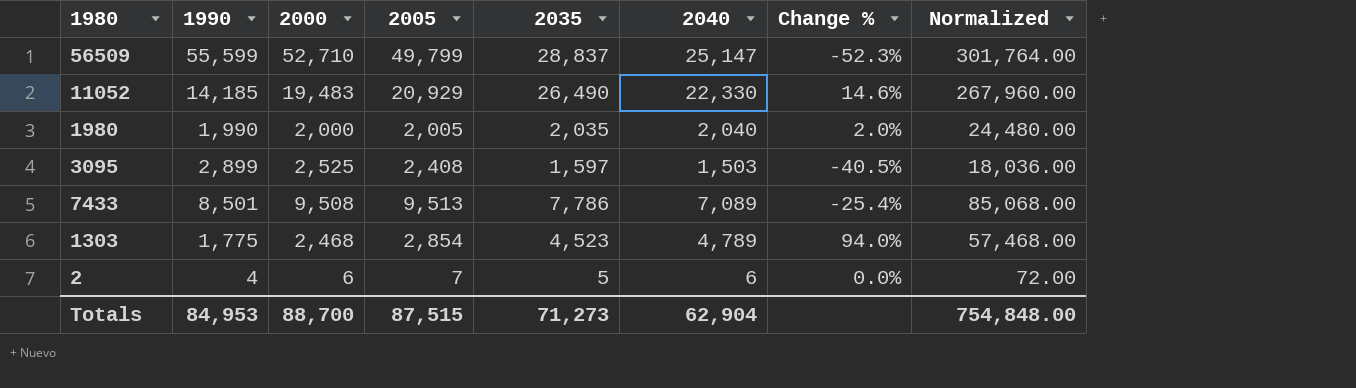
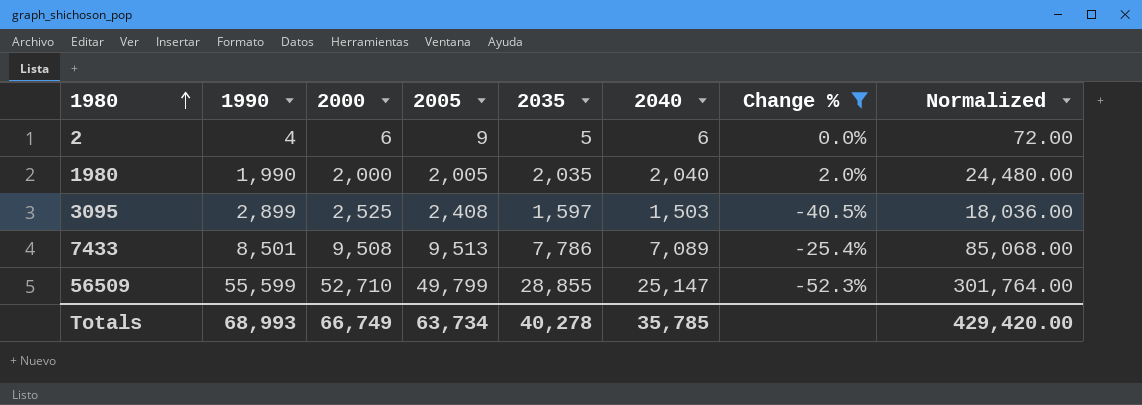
filter: none -> Change % <= 2.0%
row order: none -> 1980 ascending
2 | 2005: 7 -> 9
56509 | 2035: 28,837 -> 28,855
Totals | 1990: 84,953 -> 68,993
Totals | 2000: 88,700 -> 66,749
Totals | 2005: 87,515 -> 63,734
Totals | 2035: 71,273 -> 40,278
Totals | 2040: 62,904 -> 35,785
Totals | Normalized: 754,848.00 -> 429,420.00

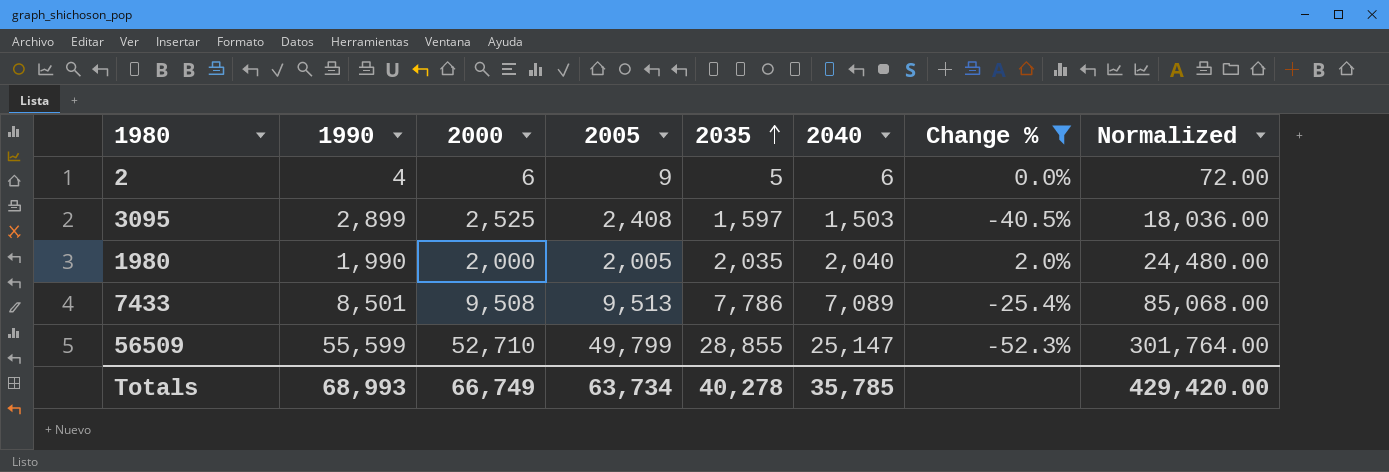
row order: 1980 ascending -> 2035 ascending

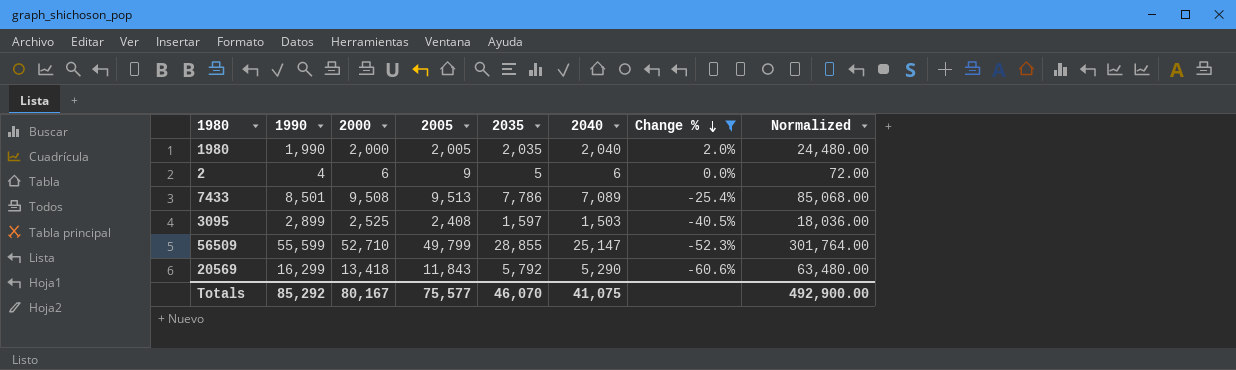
row order: 2035 ascending -> Change % descending
row 20569: none -> 16,299 | 13,418 | 11,843 | 5,792 | 5,290 | -60.6% | 63,480.00
Totals | 1990: 68,993 -> 85,292
Totals | 2000: 66,749 -> 80,167
Totals | 2005: 63,734 -> 75,577
Totals | 2035: 40,278 -> 46,070
Totals | 2040: 35,785 -> 41,075
Totals | Normalized: 429,420.00 -> 492,900.00

